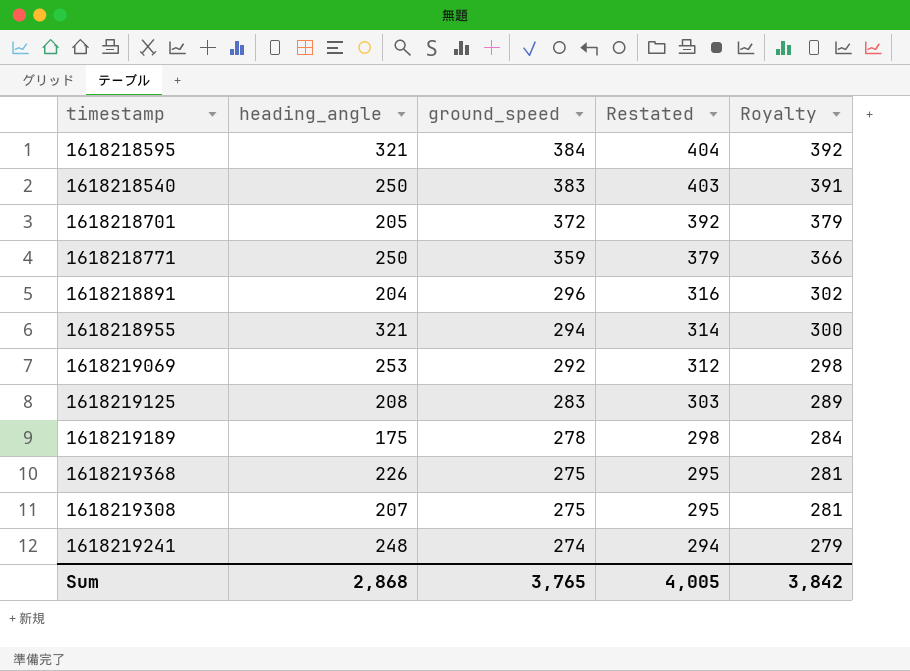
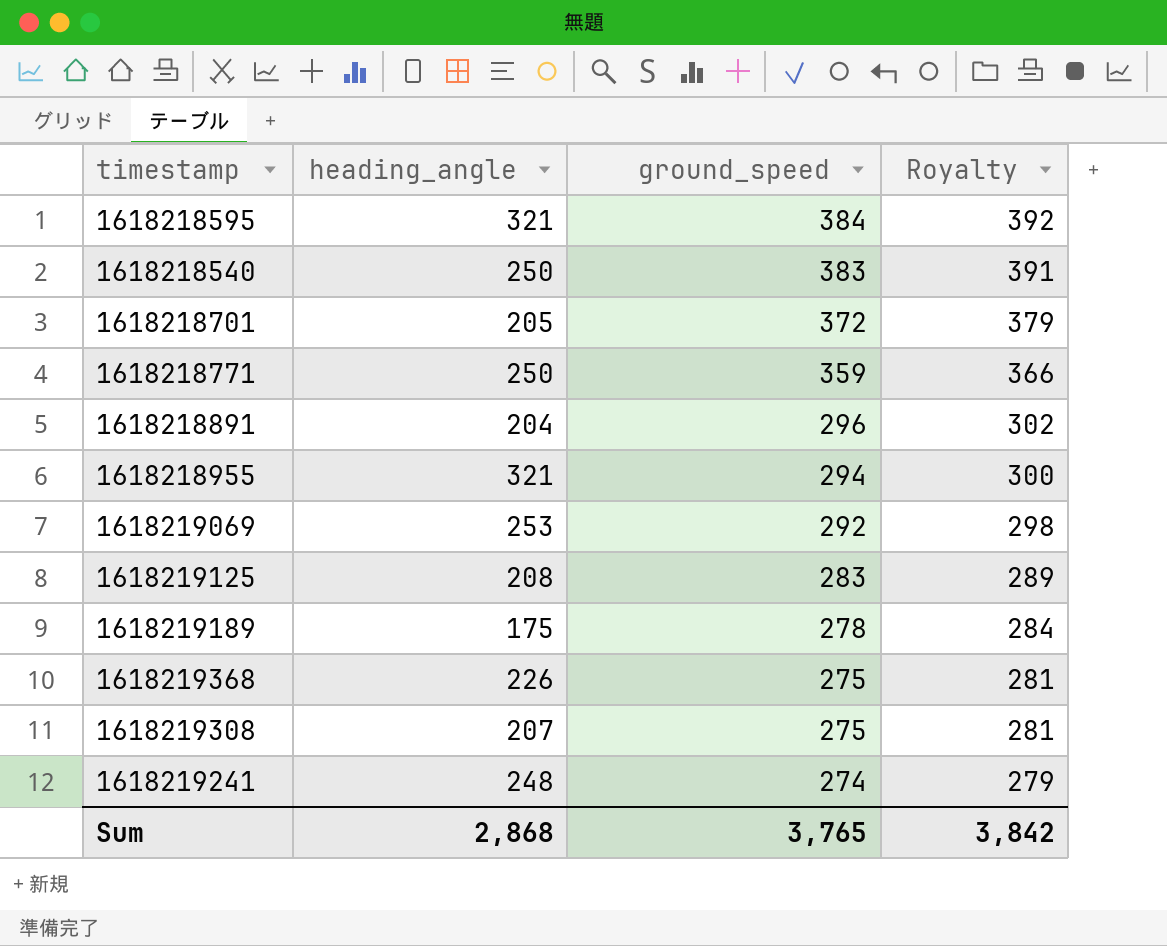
column Restated | formula: [ground_speed] + 20 -> none

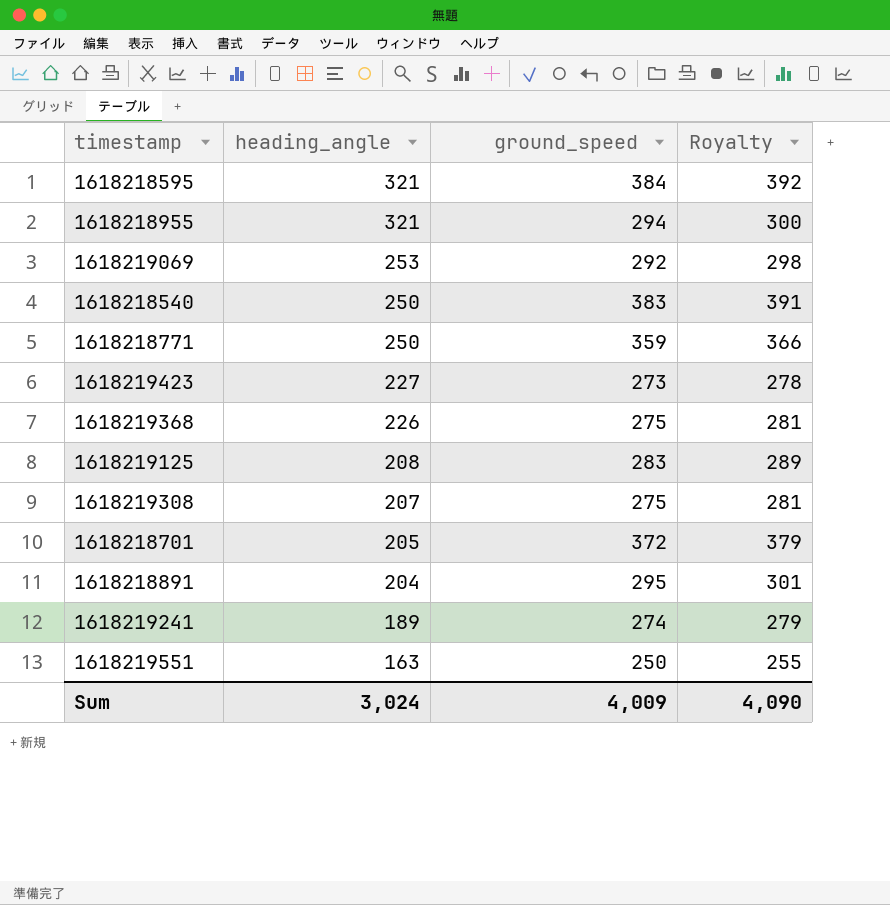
row order: ground_speed descending -> heading_angle descending
row 1618219189: 175 | 278 | 284 -> none
row 1618219423: none -> 227 | 273 | 278
1618218891 | ground_speed: 296 -> 295
1618218891 | Royalty: 302 -> 301
1618219241 | heading_angle: 248 -> 189
row 1618219551: none -> 163 | 250 | 255
Sum | heading_angle: 2,868 -> 3,024
Sum | ground_speed: 3,765 -> 4,009
Sum | Royalty: 3,842 -> 4,090

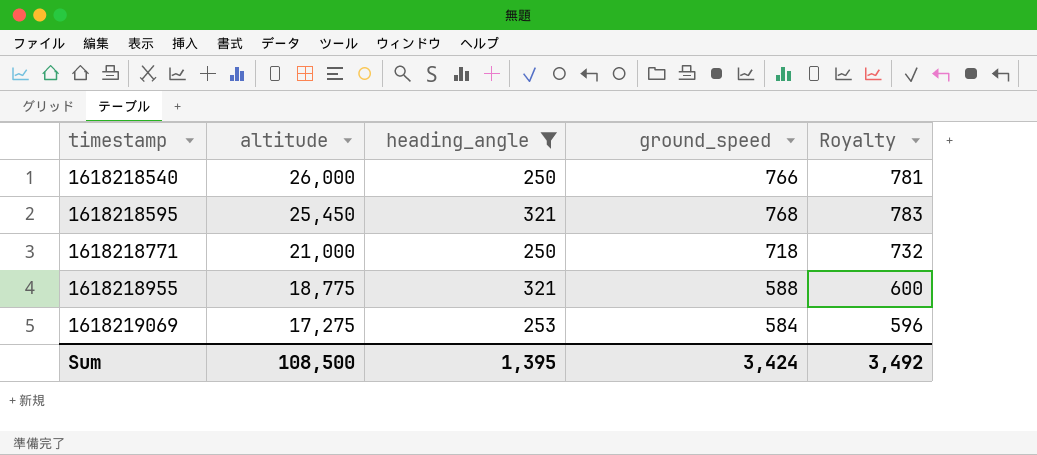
filter: none -> heading_angle >= 250
row order: heading_angle descending -> timestamp ascending
column altitude | position: none -> 2
1618218540 | ground_speed: 383 -> 766
1618218540 | Royalty: 391 -> 781
1618218595 | ground_speed: 384 -> 768
1618218595 | Royalty: 392 -> 783
1618218771 | ground_speed: 359 -> 718
1618218771 | Royalty: 366 -> 732
1618218955 | ground_speed: 294 -> 588
1618218955 | Royalty: 300 -> 600
1618219069 | ground_speed: 292 -> 584
1618219069 | Royalty: 298 -> 596
Sum | heading_angle: 3,024 -> 1,395
Sum | ground_speed: 4,009 -> 3,424
Sum | Royalty: 4,090 -> 3,492

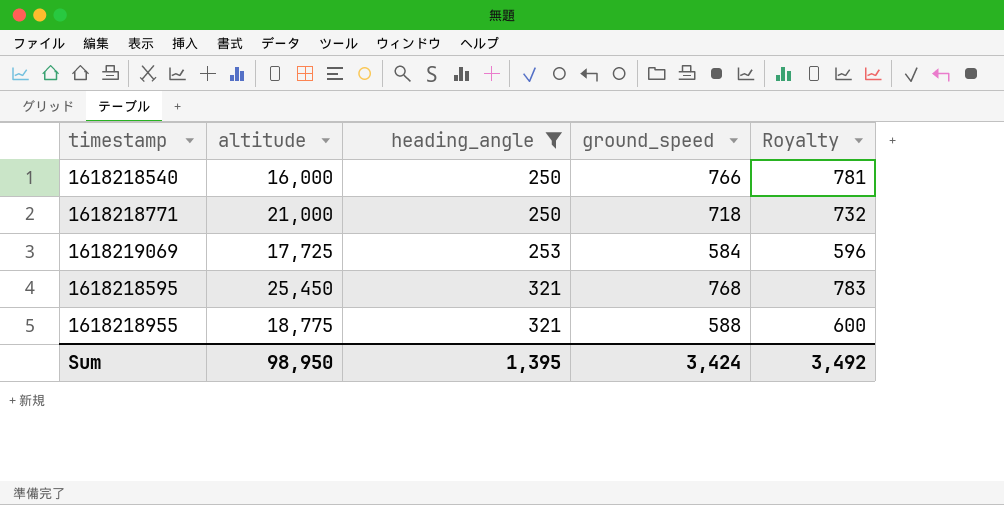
row order: timestamp ascending -> heading_angle ascending
1618218540 | altitude: 26,000 -> 16,000
1618219069 | altitude: 17,275 -> 17,725
Sum | altitude: 108,500 -> 98,950

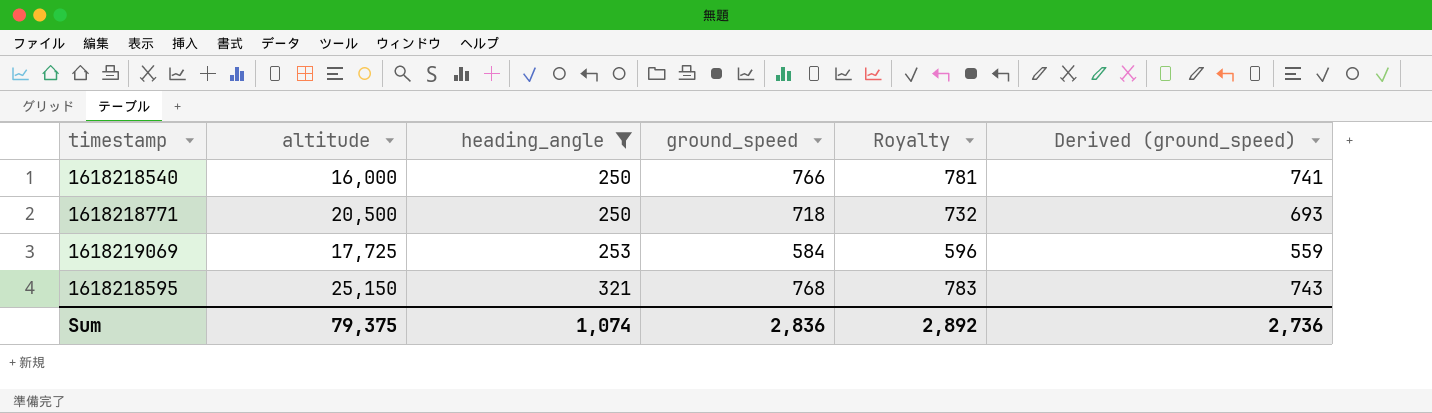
column Derived (ground_speed) | formula: none -> [ground_speed] - 25
row 1618218955: 18,775 | 321 | 588 | 600 -> none
1618218771 | altitude: 21,000 -> 20,500
1618218595 | altitude: 25,450 -> 25,150
Sum | altitude: 98,950 -> 79,375
Sum | heading_angle: 1,395 -> 1,074
Sum | ground_speed: 3,424 -> 2,836
Sum | Royalty: 3,492 -> 2,892

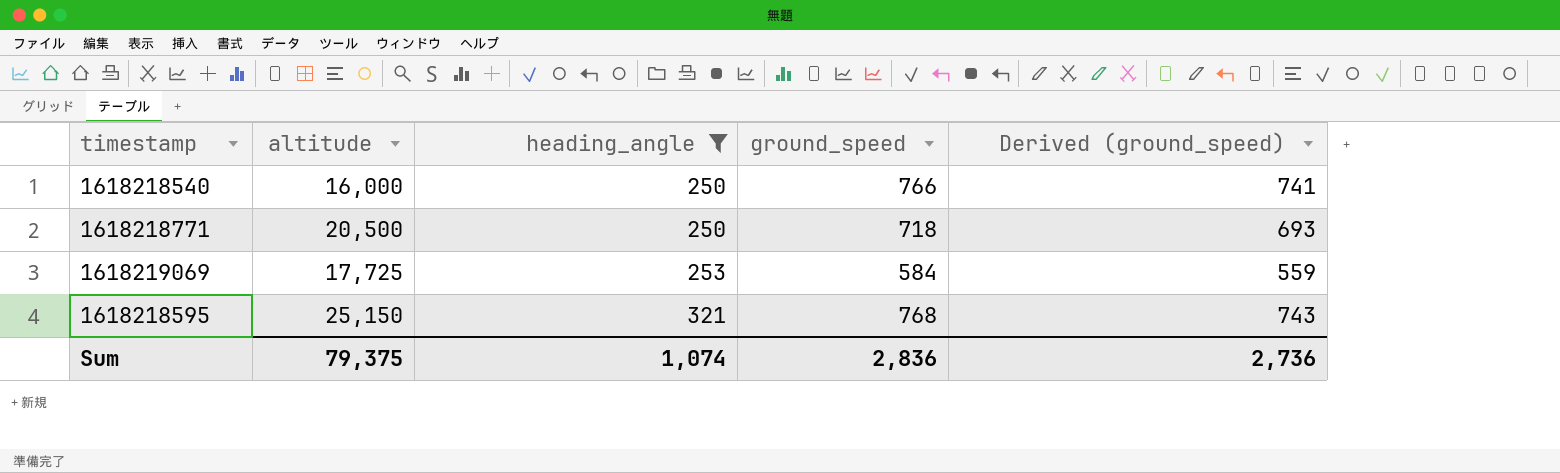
column Royalty | formula: [ground_speed] * 1.02 -> none

